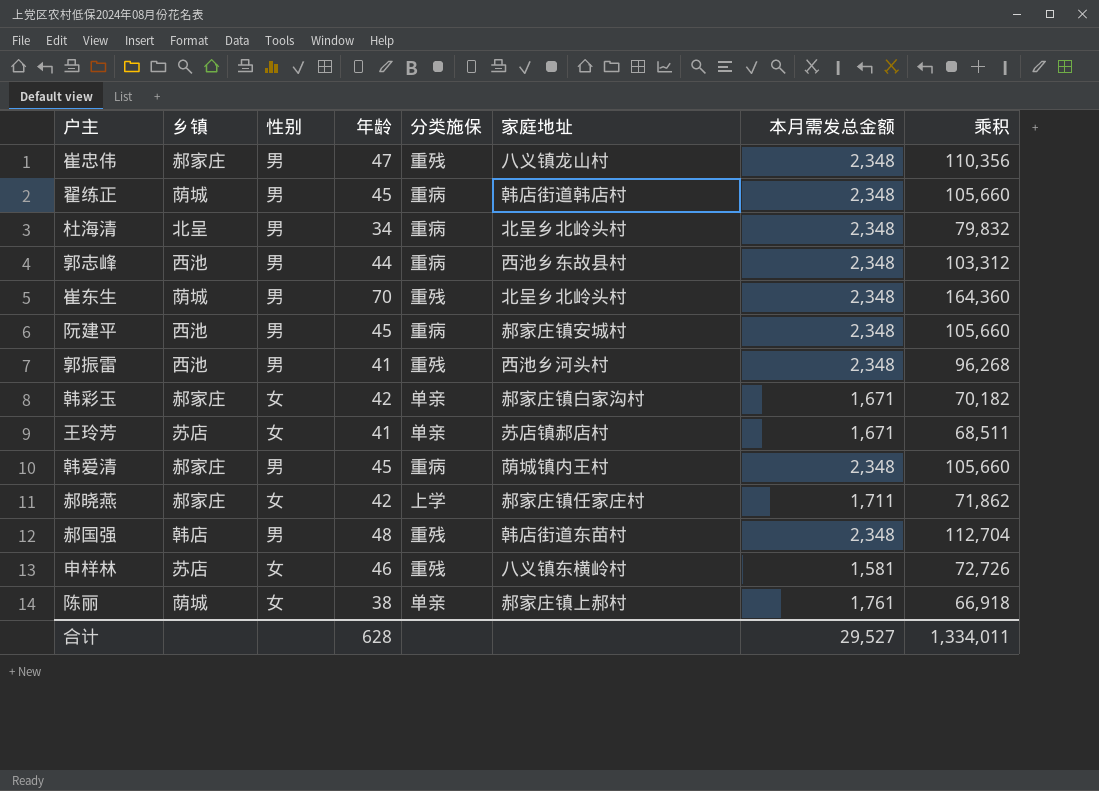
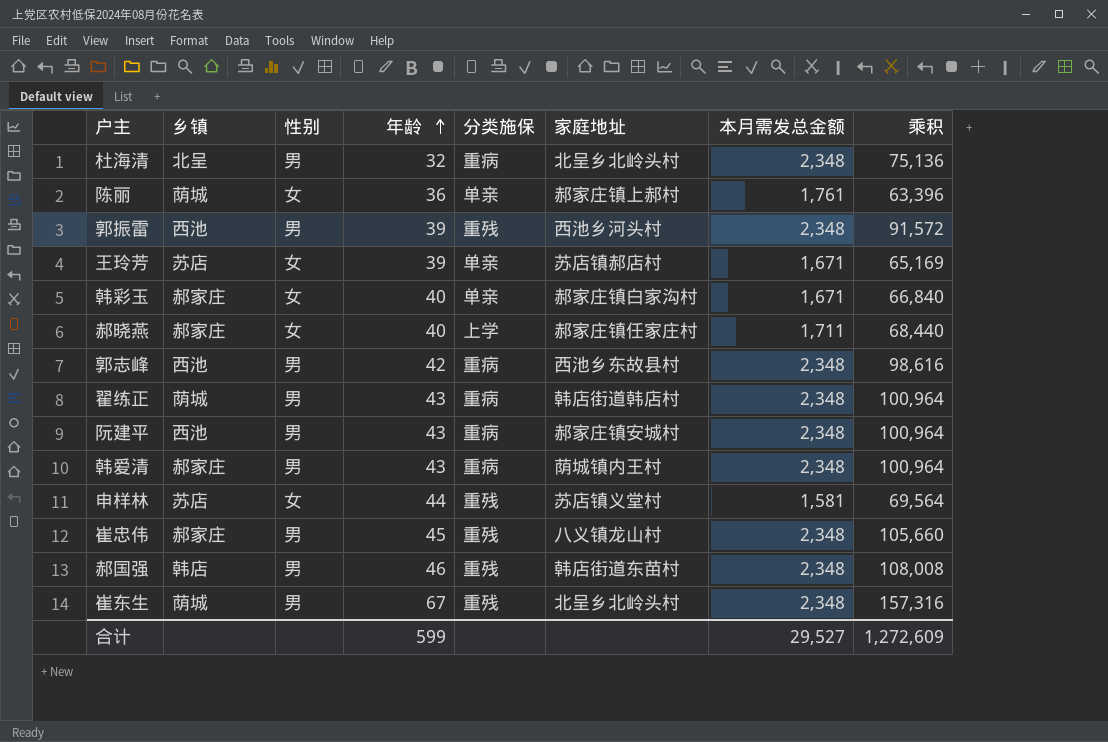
row order: none -> 年龄 ascending
杜海清 | 年龄: 34 -> 32
杜海清 | 乘积: 79,832 -> 75,136
陈丽 | 年龄: 38 -> 36
陈丽 | 乘积: 66,918 -> 63,396
郭振雷 | 年龄: 41 -> 39
郭振雷 | 乘积: 96,268 -> 91,572
王玲芳 | 年龄: 41 -> 39
王玲芳 | 乘积: 68,511 -> 65,169
韩彩玉 | 年龄: 42 -> 40
韩彩玉 | 乘积: 70,182 -> 66,840
郝晓燕 | 年龄: 42 -> 40
郝晓燕 | 乘积: 71,862 -> 68,440
郭志峰 | 年龄: 44 -> 42
郭志峰 | 乘积: 103,312 -> 98,616
翟练正 | 年龄: 45 -> 43
翟练正 | 乘积: 105,660 -> 100,964
阮建平 | 年龄: 45 -> 43
阮建平 | 乘积: 105,660 -> 100,964
韩爱清 | 年龄: 45 -> 43
韩爱清 | 乘积: 105,660 -> 100,964
申样林 | 年龄: 46 -> 44
申样林 | 家庭地址: 八义镇东横岭村 -> 苏店镇义堂村
申样林 | 乘积: 72,726 -> 69,564
崔忠伟 | 年龄: 47 -> 45
崔忠伟 | 乘积: 110,356 -> 105,660
郝国强 | 年龄: 48 -> 46
郝国强 | 乘积: 112,704 -> 108,008
崔东生 | 年龄: 70 -> 67
崔东生 | 乘积: 164,360 -> 157,316
合计 | 年龄: 628 -> 599
合计 | 乘积: 1,334,011 -> 1,272,609

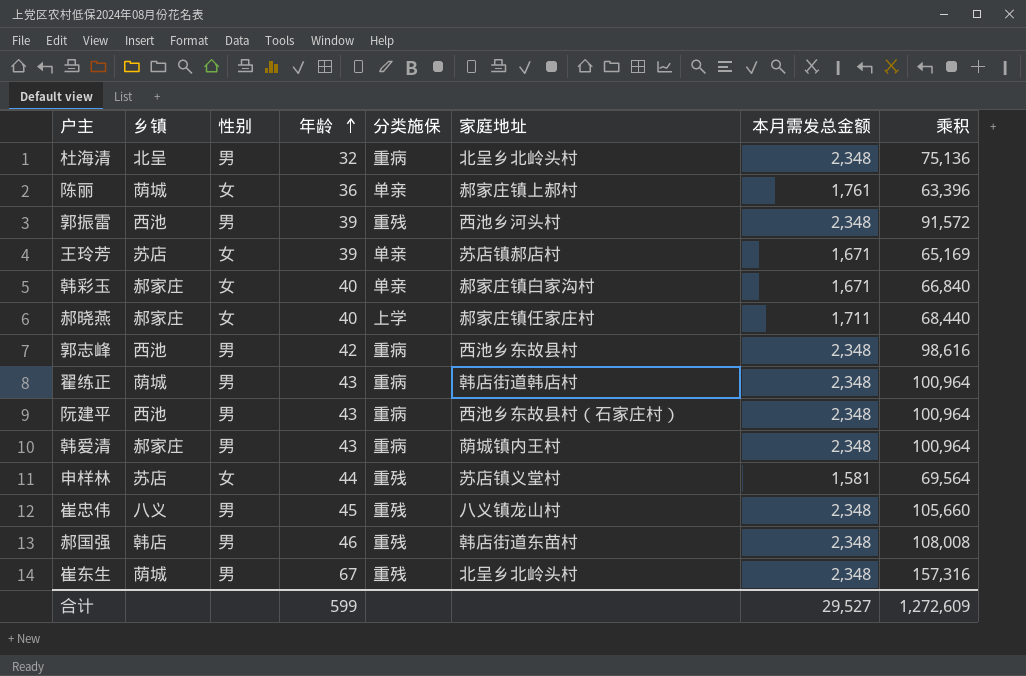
阮建平 | 家庭地址: 郝家庄镇安城村 -> 西池乡东故县村（石家庄村）
崔忠伟 | 乡镇: 郝家庄 -> 八义

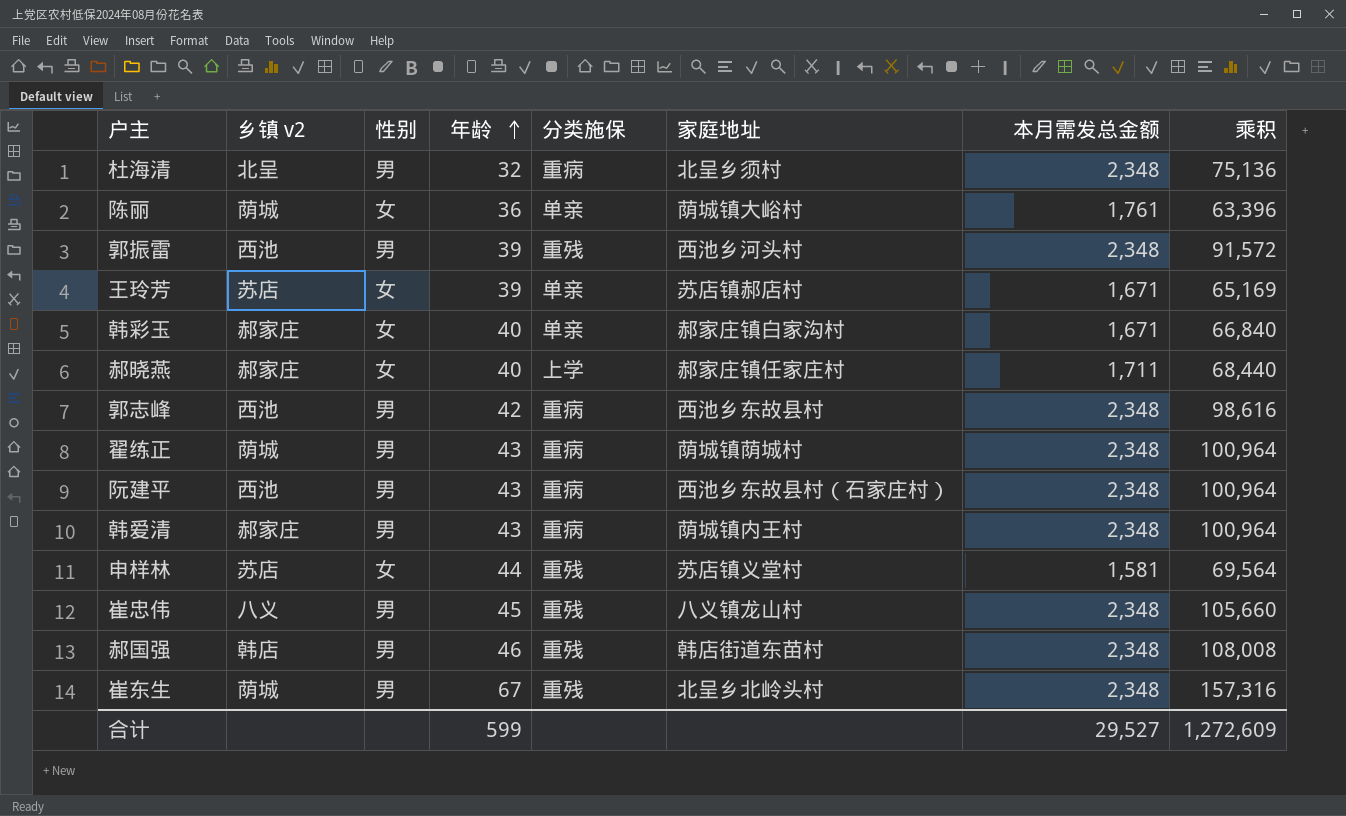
column name: 乡镇 -> 乡镇 v2
杜海清 | 家庭地址: 北呈乡北岭头村 -> 北呈乡须村
陈丽 | 家庭地址: 郝家庄镇上郝村 -> 荫城镇大峪村
翟练正 | 家庭地址: 韩店街道韩店村 -> 荫城镇荫城村

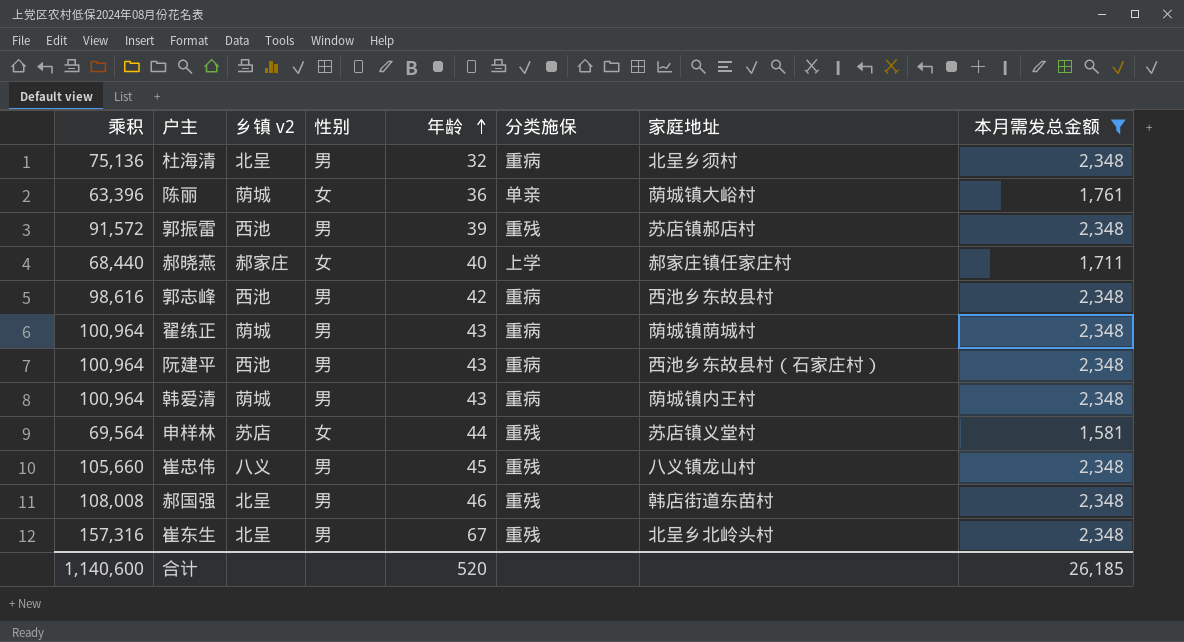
filter: none -> 本月需发总金额 != 1,671
column 乘积 | position: 8 -> 1
郭振雷 | 家庭地址: 西池乡河头村 -> 苏店镇郝店村
韩爱清 | 乡镇 v2: 郝家庄 -> 荫城
郝国强 | 乡镇 v2: 韩店 -> 北呈
崔东生 | 乡镇 v2: 荫城 -> 北呈
合计 | 乘积: 1,272,609 -> 1,140,600
合计 | 年龄: 599 -> 520
合计 | 本月需发总金额: 29,527 -> 26,185

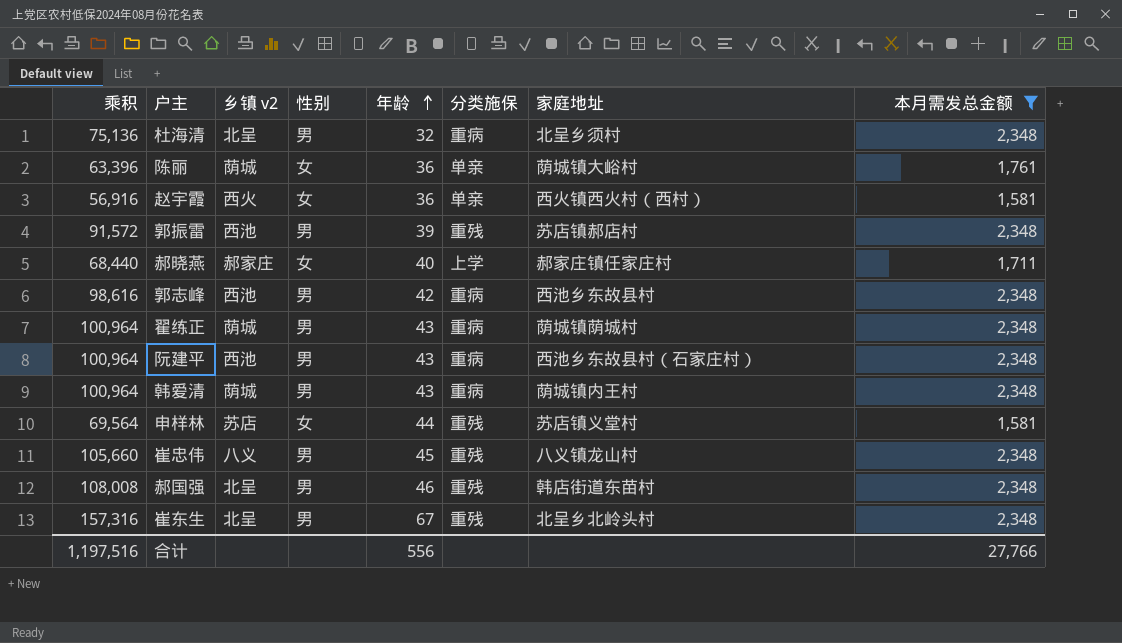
row 赵宇霞: none -> 56,916 | 西火 | 女 | 36 | 单亲 | 西火镇西火村（西村） | 1,581
合计 | 乘积: 1,140,600 -> 1,197,516
合计 | 年龄: 520 -> 556
合计 | 本月需发总金额: 26,185 -> 27,766

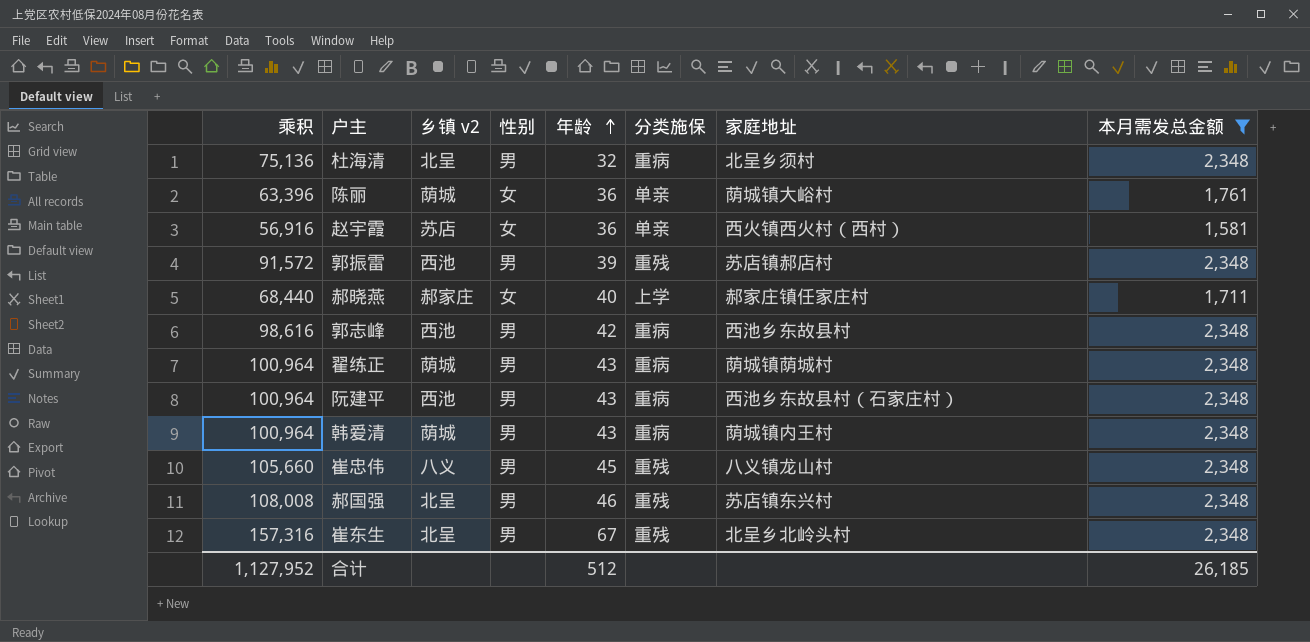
row 申样林: 69,564 | 苏店 | 女 | 44 | 重残 | 苏店镇义堂村 | 1,581 -> none
赵宇霞 | 乡镇 v2: 西火 -> 苏店
郝国强 | 家庭地址: 韩店街道东苗村 -> 苏店镇东兴村
合计 | 乘积: 1,197,516 -> 1,127,952
合计 | 年龄: 556 -> 512
合计 | 本月需发总金额: 27,766 -> 26,185

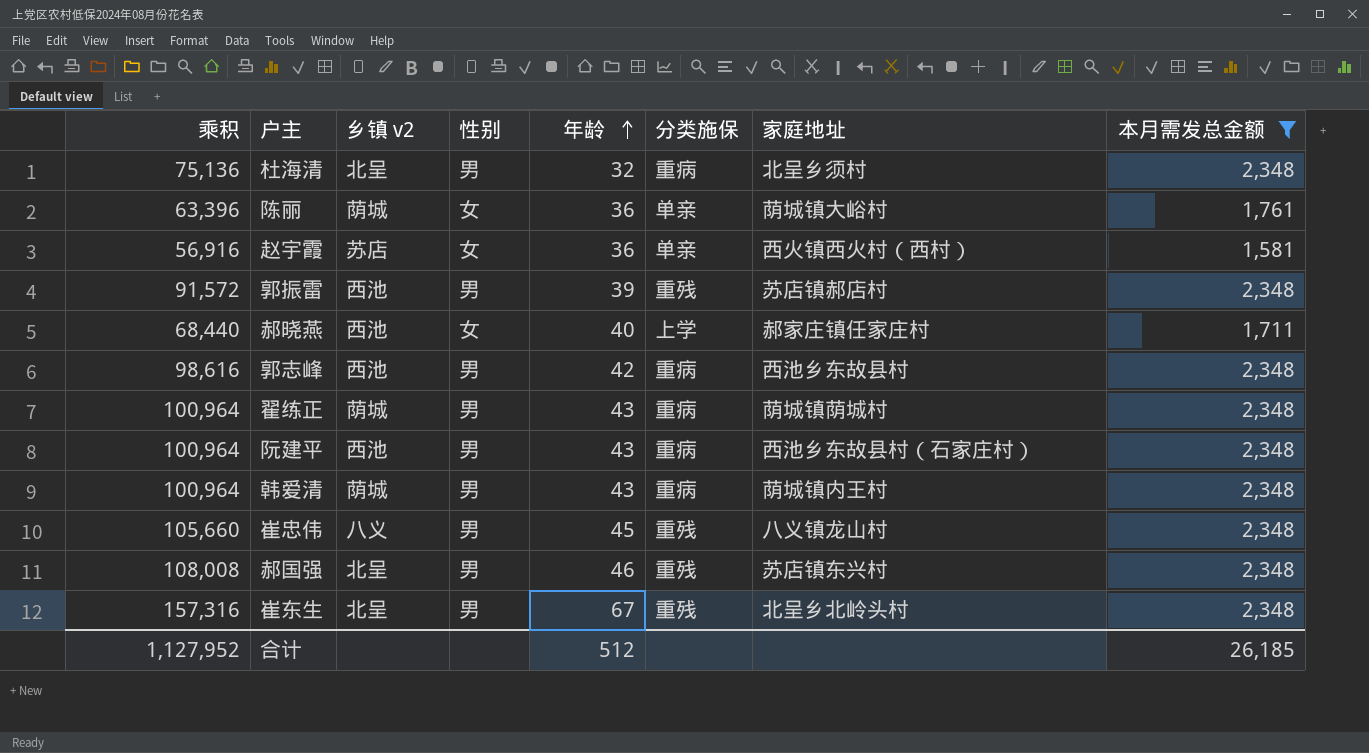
郝晓燕 | 乡镇 v2: 郝家庄 -> 西池

